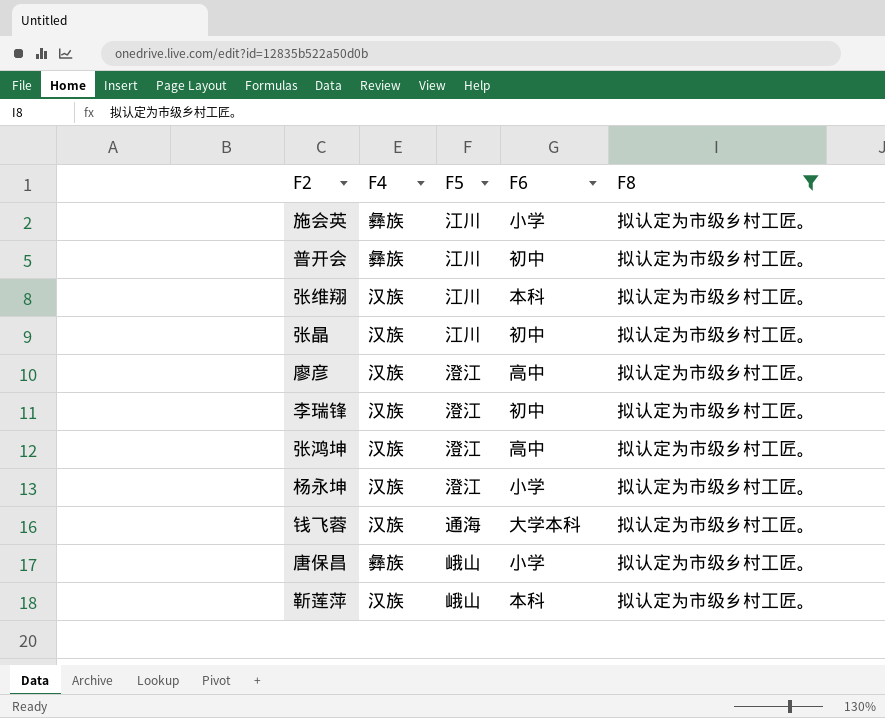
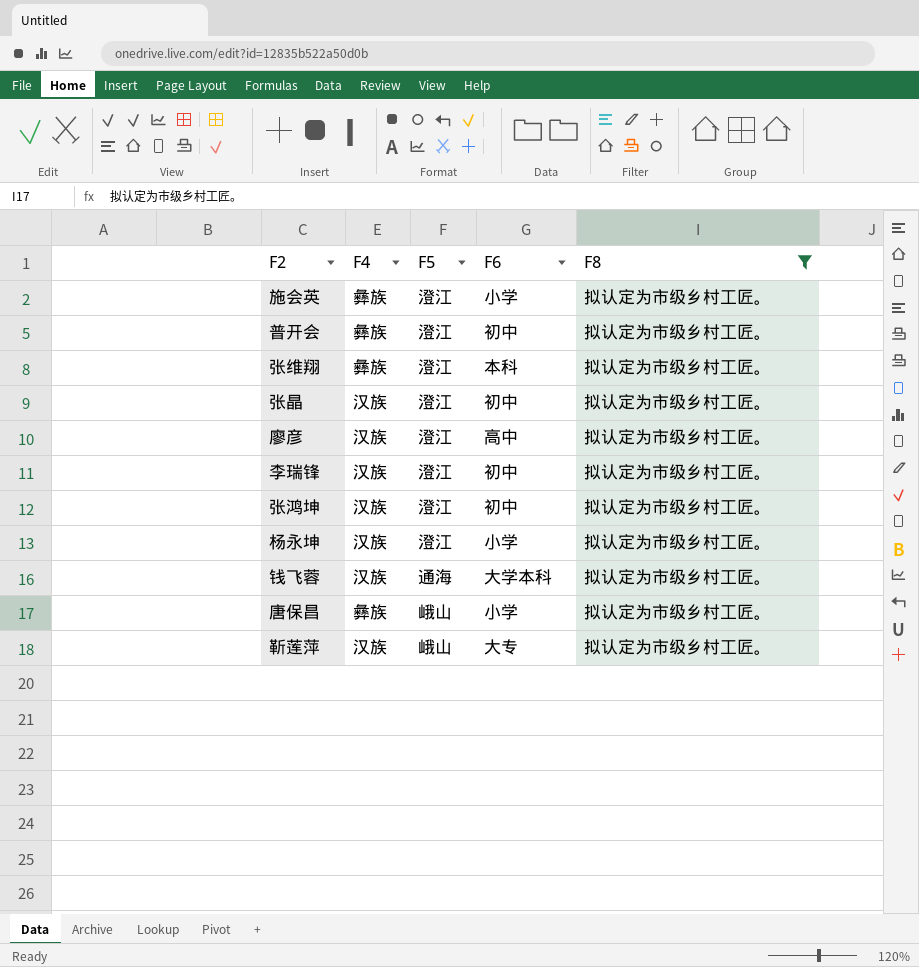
施会英 | F5: 江川 -> 澄江
普开会 | F5: 江川 -> 澄江
张维翔 | F4: 汉族 -> 彝族
张维翔 | F5: 江川 -> 澄江
张晶 | F5: 江川 -> 澄江
张鸿坤 | F6: 高中 -> 初中
靳莲萍 | F6: 本科 -> 大专

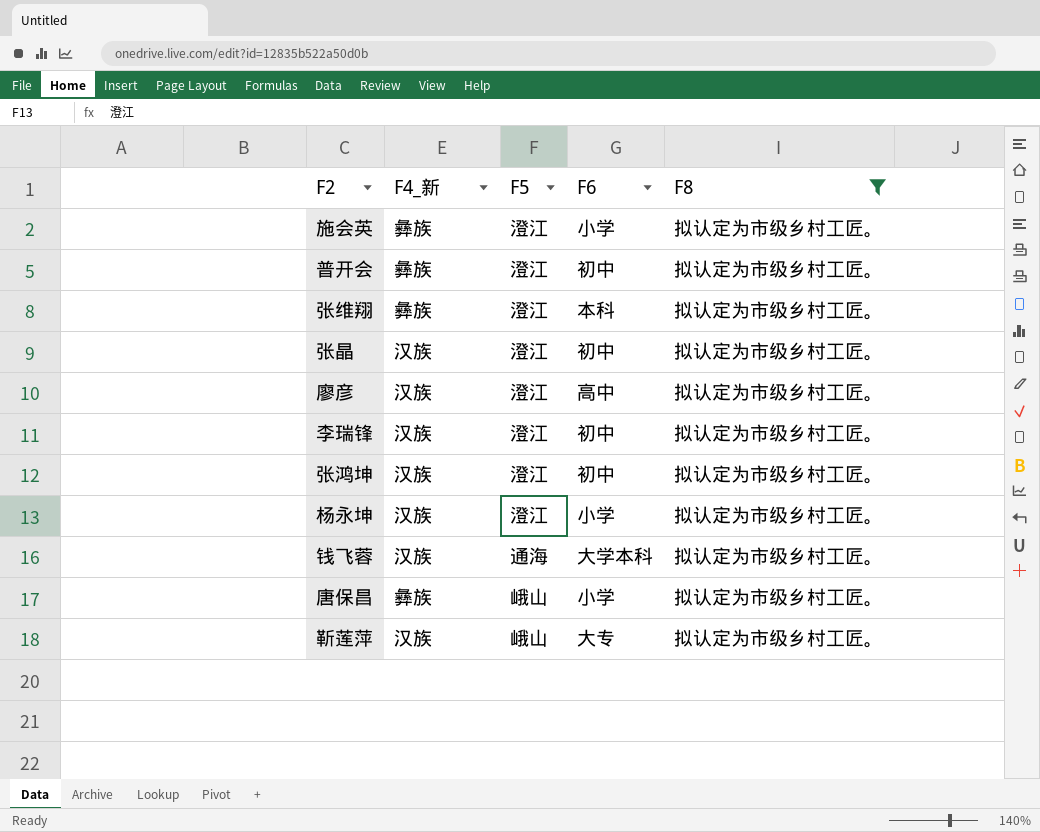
column name: F4 -> F4_新

